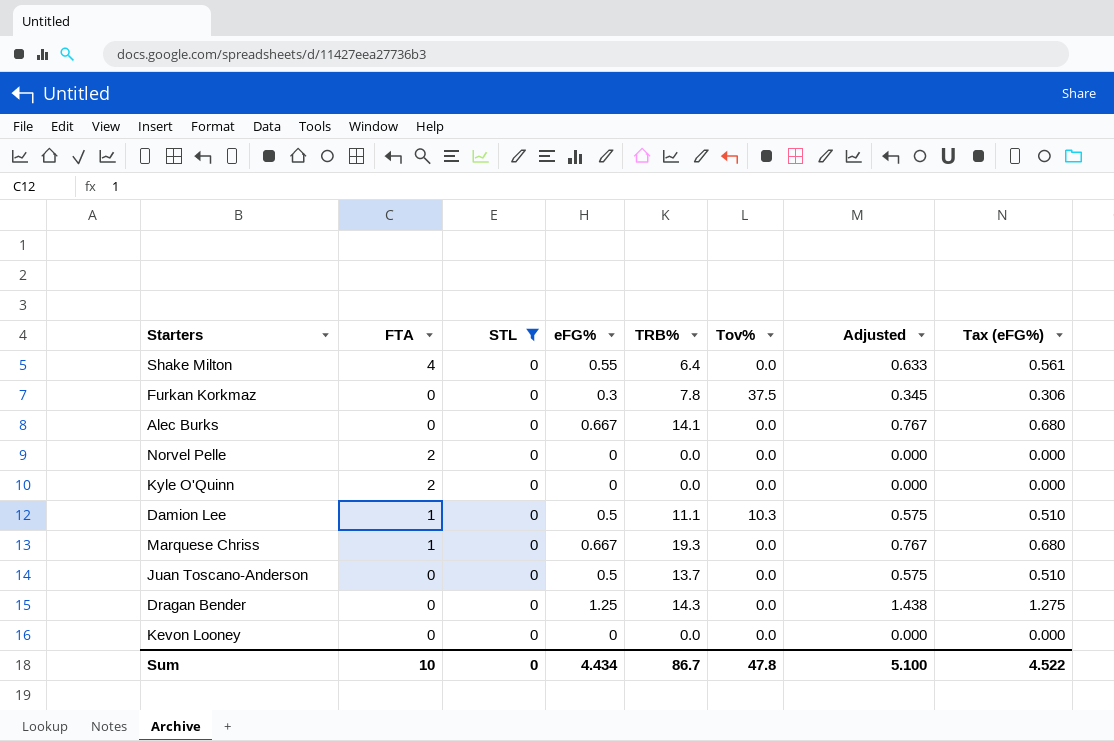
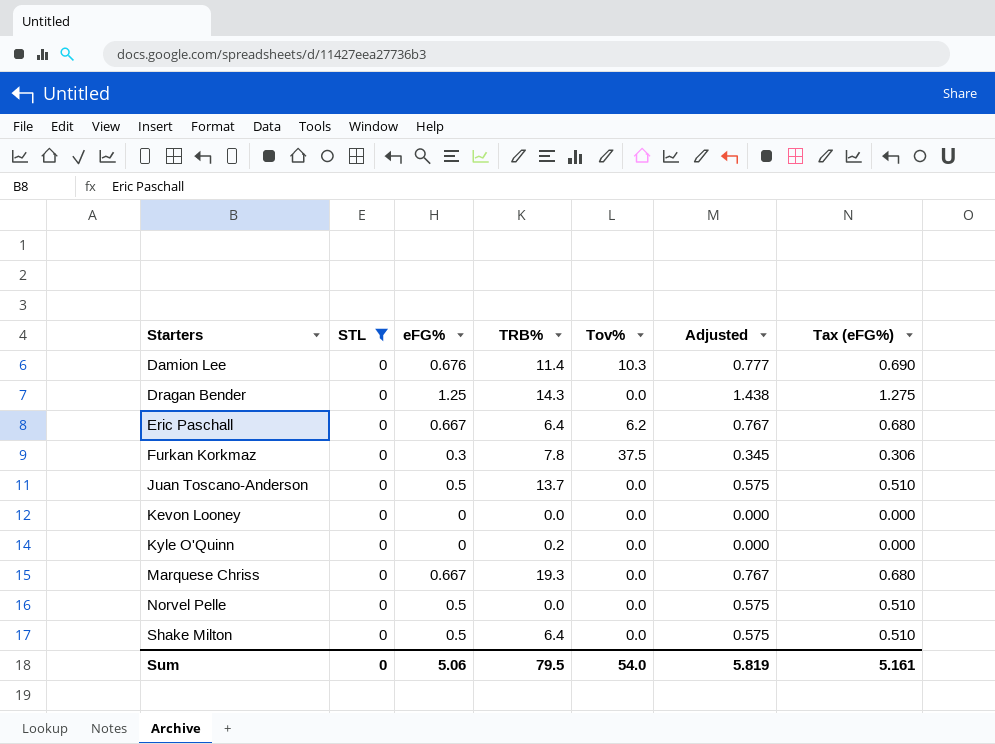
row order: none -> Starters ascending
column FTA | position: 2 -> none
row Alec Burks: 0 | 0 | 0.667 | 14.1 | 0.0 | 0.767 | 0.680 -> none
Damion Lee | eFG%: 0.5 -> 0.676
Damion Lee | TRB%: 11.1 -> 11.4
Damion Lee | Adjusted: 0.575 -> 0.777
Damion Lee | Tax (eFG%): 0.510 -> 0.690
row Eric Paschall: none -> 0 | 0.667 | 6.4 | 6.2 | 0.767 | 0.680
Kyle O'Quinn | TRB%: 0.0 -> 0.2
Norvel Pelle | eFG%: 0 -> 0.5
Norvel Pelle | Adjusted: 0.000 -> 0.575
Norvel Pelle | Tax (eFG%): 0.000 -> 0.510
Shake Milton | eFG%: 0.55 -> 0.5
Shake Milton | Adjusted: 0.633 -> 0.575
Shake Milton | Tax (eFG%): 0.561 -> 0.510
Sum | eFG%: 4.434 -> 5.06
Sum | TRB%: 86.7 -> 79.5
Sum | Tov%: 47.8 -> 54.0
Sum | Adjusted: 5.100 -> 5.819
Sum | Tax (eFG%): 4.522 -> 5.161

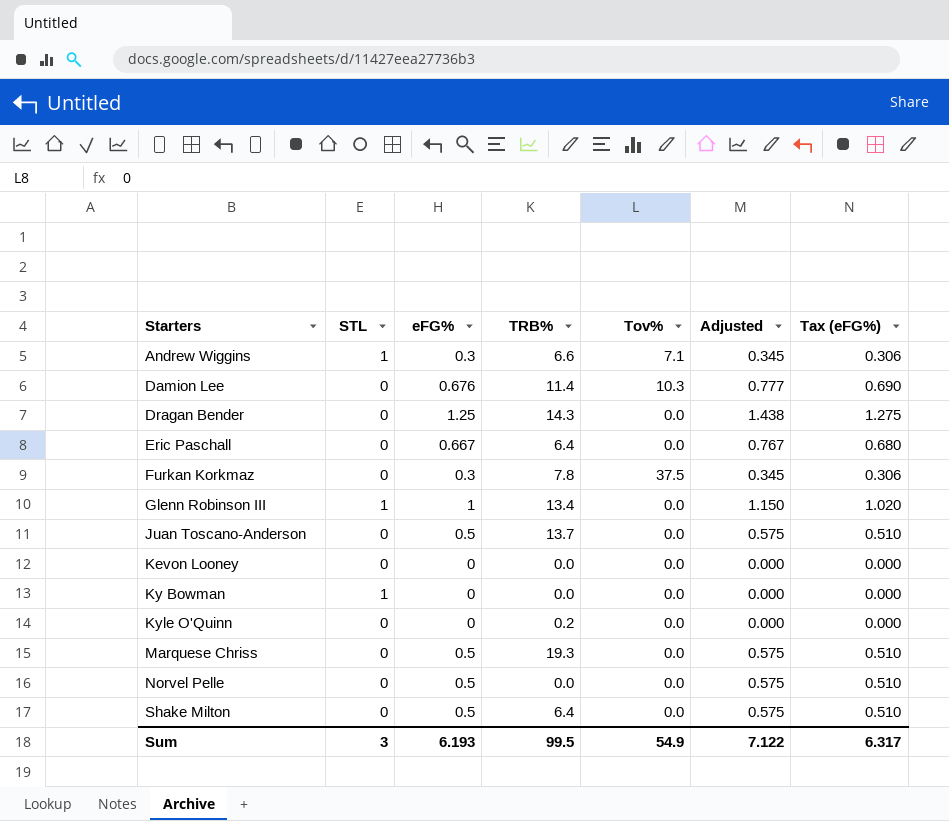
filter: STL = 0 -> none
Eric Paschall | Tov%: 6.2 -> 0.0
Marquese Chriss | eFG%: 0.667 -> 0.5
Marquese Chriss | Adjusted: 0.767 -> 0.575
Marquese Chriss | Tax (eFG%): 0.680 -> 0.510
Sum | STL: 0 -> 3
Sum | eFG%: 5.06 -> 6.193
Sum | TRB%: 79.5 -> 99.5
Sum | Tov%: 54.0 -> 54.9
Sum | Adjusted: 5.819 -> 7.122
Sum | Tax (eFG%): 5.161 -> 6.317

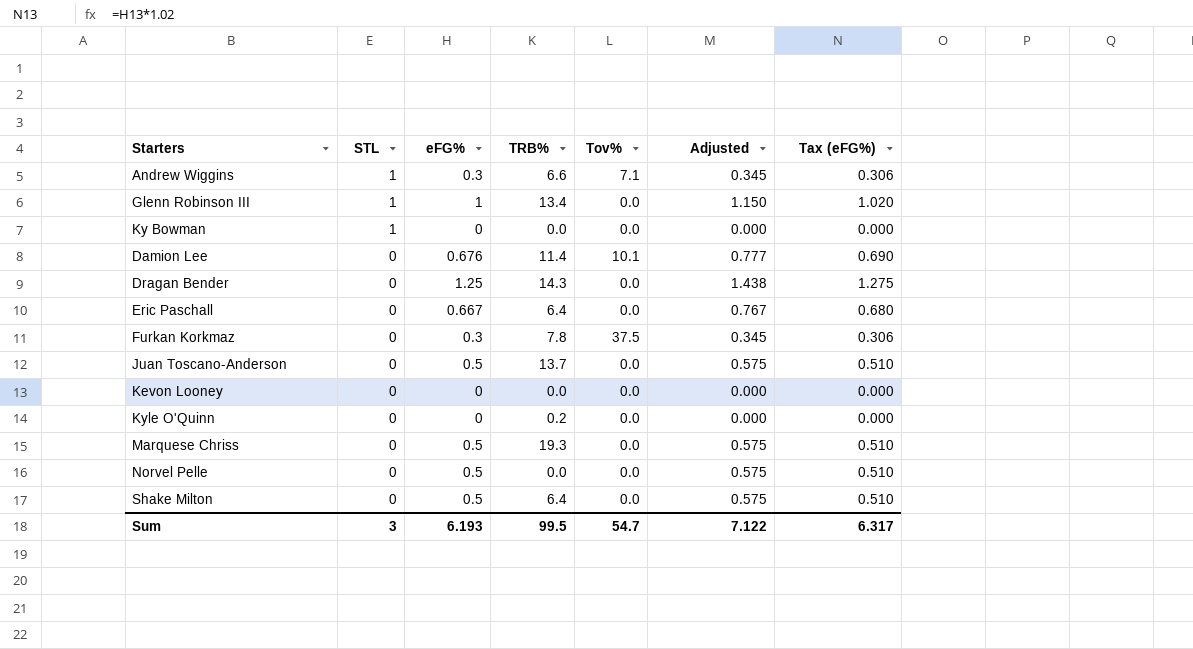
row order: Starters ascending -> STL descending
Damion Lee | Tov%: 10.3 -> 10.1
Sum | Tov%: 54.9 -> 54.7

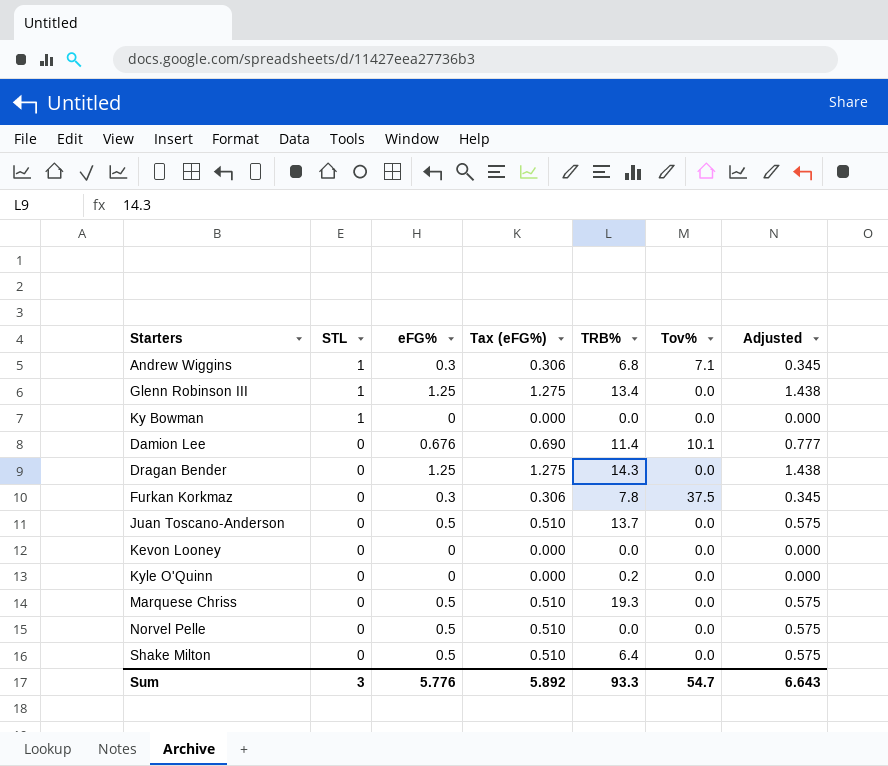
column Tax (eFG%) | position: 7 -> 4
row Eric Paschall: 0 | 0.667 | 6.4 | 0.0 | 0.767 | 0.680 -> none
Andrew Wiggins | TRB%: 6.6 -> 6.8
Glenn Robinson III | eFG%: 1 -> 1.25
Glenn Robinson III | Tax (eFG%): 1.020 -> 1.275
Glenn Robinson III | Adjusted: 1.150 -> 1.438
Sum | eFG%: 6.193 -> 5.776
Sum | Tax (eFG%): 6.317 -> 5.892
Sum | TRB%: 99.5 -> 93.3
Sum | Adjusted: 7.122 -> 6.643

